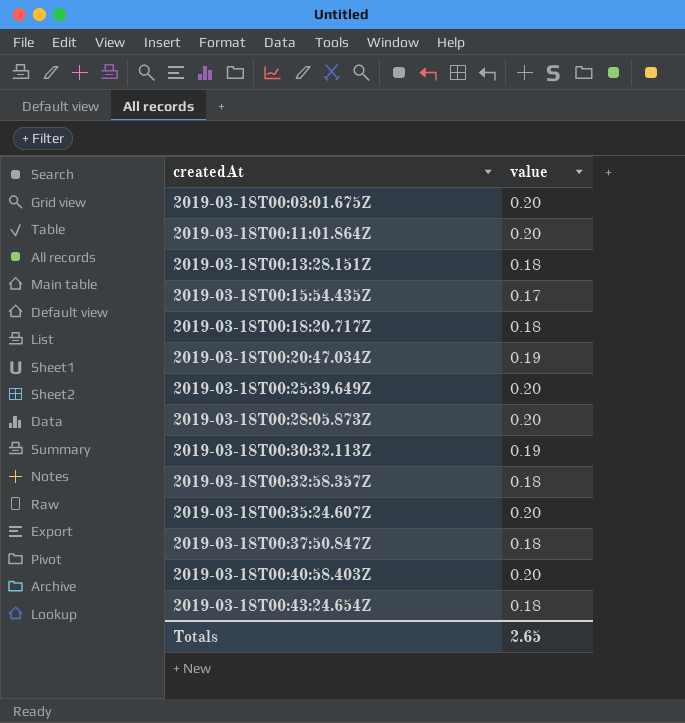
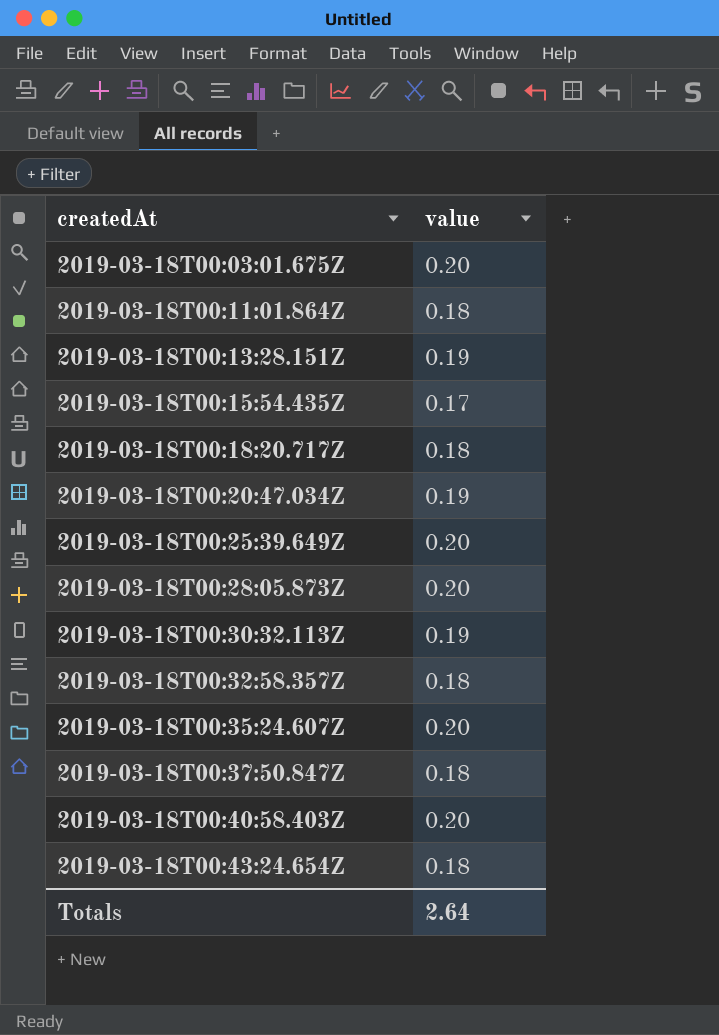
2019-03-18T00:11:01.864Z | value: 0.20 -> 0.18
2019-03-18T00:13:28.151Z | value: 0.18 -> 0.19
Totals | value: 2.65 -> 2.64

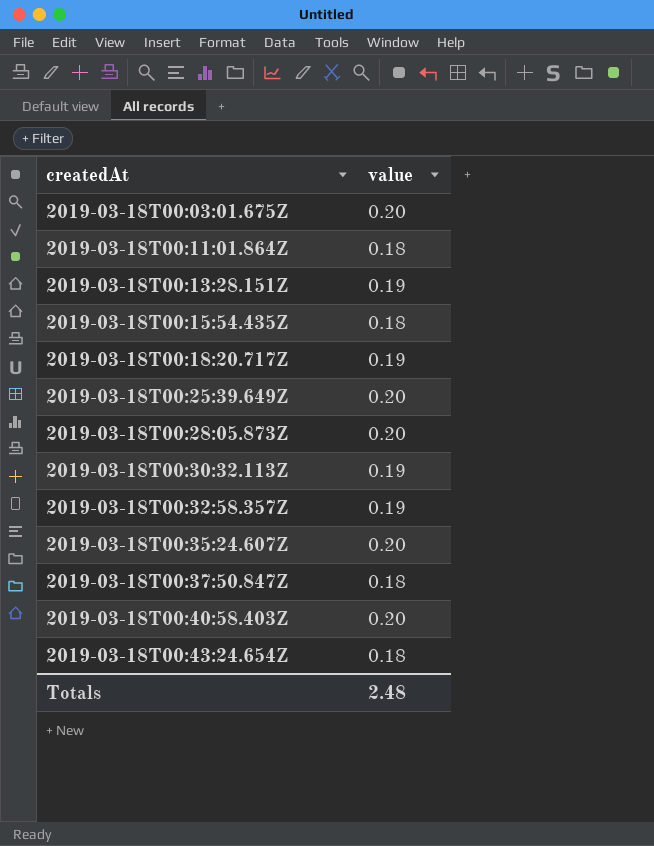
row 2019-03-18T00:20:47.034Z: 0.19 -> none
2019-03-18T00:15:54.435Z | value: 0.17 -> 0.18
2019-03-18T00:18:20.717Z | value: 0.18 -> 0.19
2019-03-18T00:32:58.357Z | value: 0.18 -> 0.19
Totals | value: 2.64 -> 2.48

